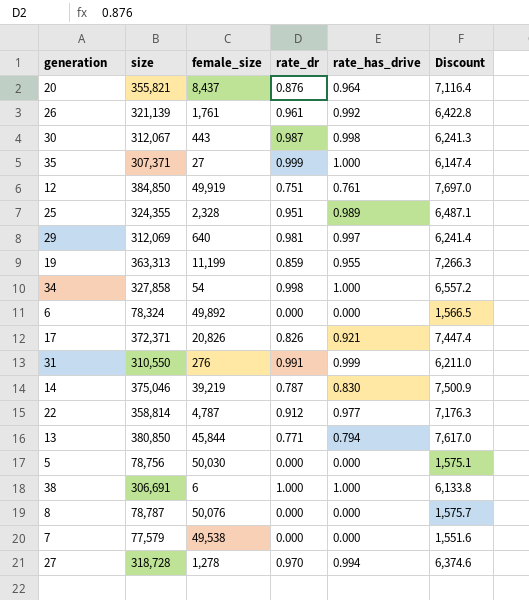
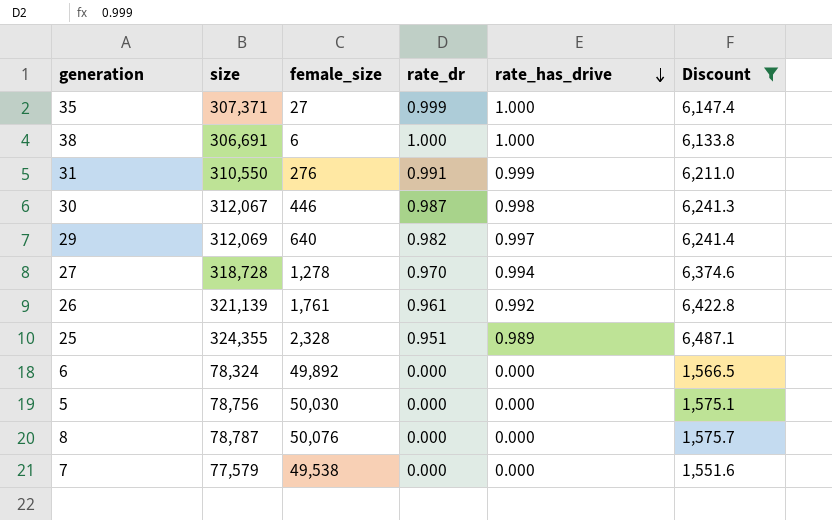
filter: none -> Discount <= 6,487.1
row order: none -> rate_has_drive descending
30 | female_size: 443 -> 446
29 | rate_dr: 0.981 -> 0.982

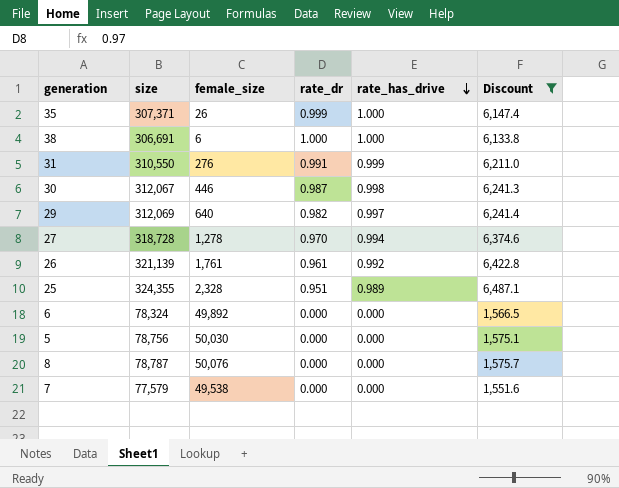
35 | female_size: 27 -> 26

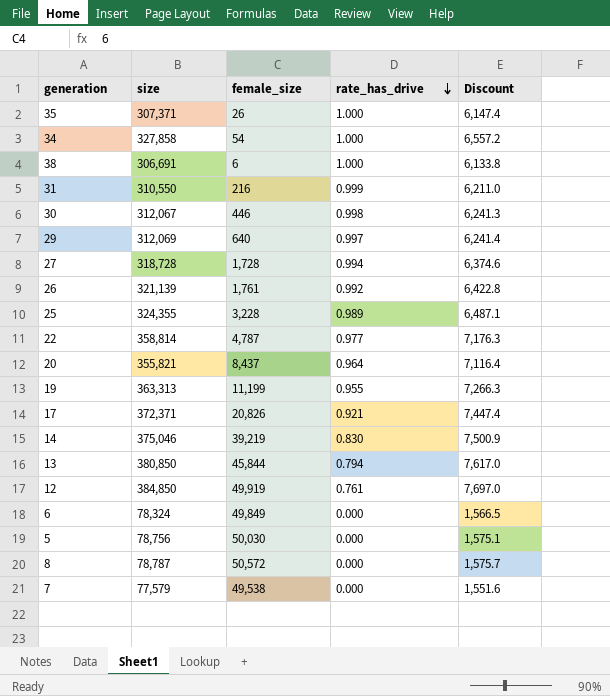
filter: Discount <= 6,487.1 -> none
column rate_dr | position: 4 -> none
31 | female_size: 276 -> 216
27 | female_size: 1,278 -> 1,728
25 | female_size: 2,328 -> 3,228
6 | female_size: 49,892 -> 49,849
8 | female_size: 50,076 -> 50,572

